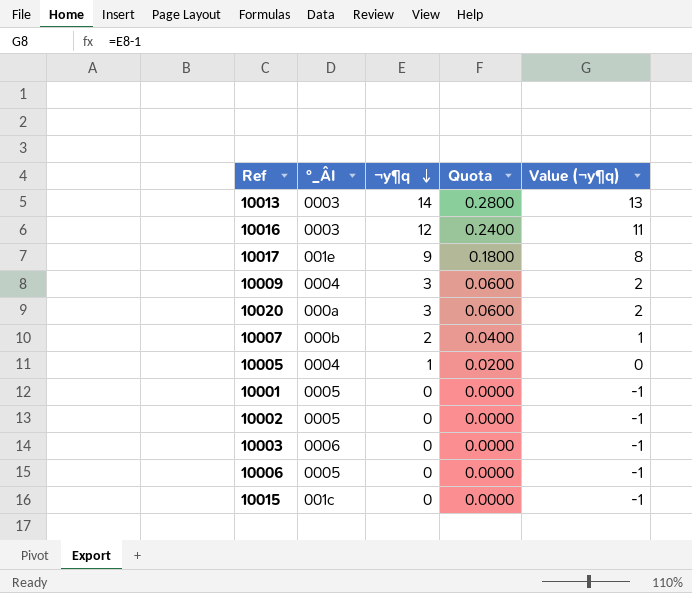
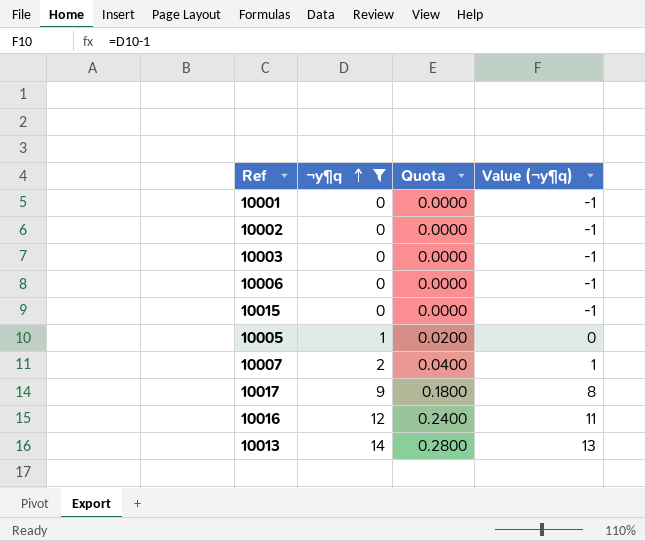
filter: none -> ¬y¶q != 3
row order: ¬y¶q descending -> ¬y¶q ascending
column °_ÂI | position: 2 -> none

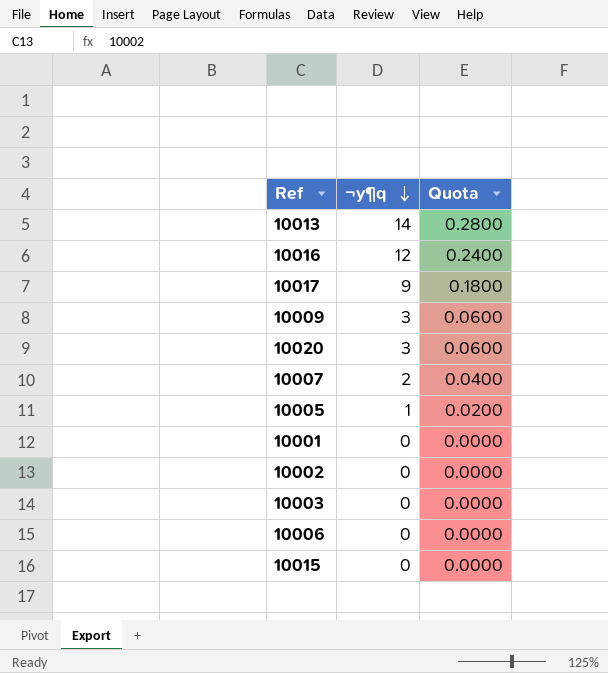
filter: ¬y¶q != 3 -> none
row order: ¬y¶q ascending -> ¬y¶q descending
column Value (¬y¶q) | formula: [¬y¶q] - 1 -> none

